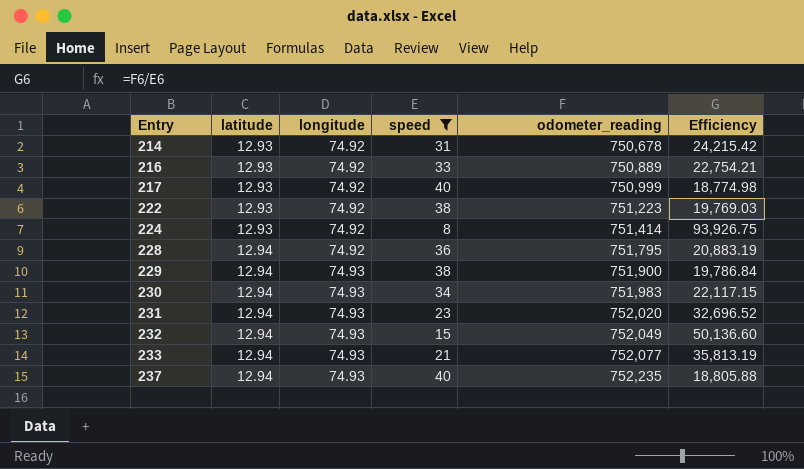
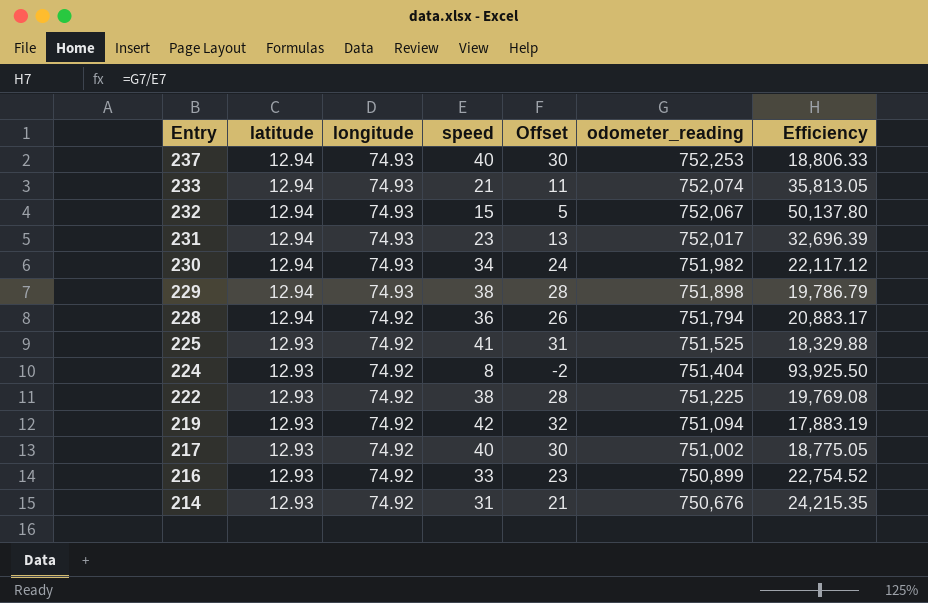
filter: speed <= 40 -> none
row order: Entry ascending -> Entry descending
column Offset | formula: none -> [speed] - 10
237 | odometer_reading: 752,235 -> 752,253
237 | Efficiency: 18,805.88 -> 18,806.33
233 | odometer_reading: 752,077 -> 752,074
233 | Efficiency: 35,813.19 -> 35,813.05
232 | odometer_reading: 752,049 -> 752,067
232 | Efficiency: 50,136.60 -> 50,137.80
231 | odometer_reading: 752,020 -> 752,017
231 | Efficiency: 32,696.52 -> 32,696.39
230 | odometer_reading: 751,983 -> 751,982
230 | Efficiency: 22,117.15 -> 22,117.12
229 | odometer_reading: 751,900 -> 751,898
229 | Efficiency: 19,786.84 -> 19,786.79
228 | odometer_reading: 751,795 -> 751,794
228 | Efficiency: 20,883.19 -> 20,883.17
224 | odometer_reading: 751,414 -> 751,404
224 | Efficiency: 93,926.75 -> 93,925.50
222 | odometer_reading: 751,223 -> 751,225
222 | Efficiency: 19,769.03 -> 19,769.08
217 | odometer_reading: 750,999 -> 751,002
217 | Efficiency: 18,774.98 -> 18,775.05
216 | odometer_reading: 750,889 -> 750,899
216 | Efficiency: 22,754.21 -> 22,754.52
214 | odometer_reading: 750,678 -> 750,676
214 | Efficiency: 24,215.42 -> 24,215.35

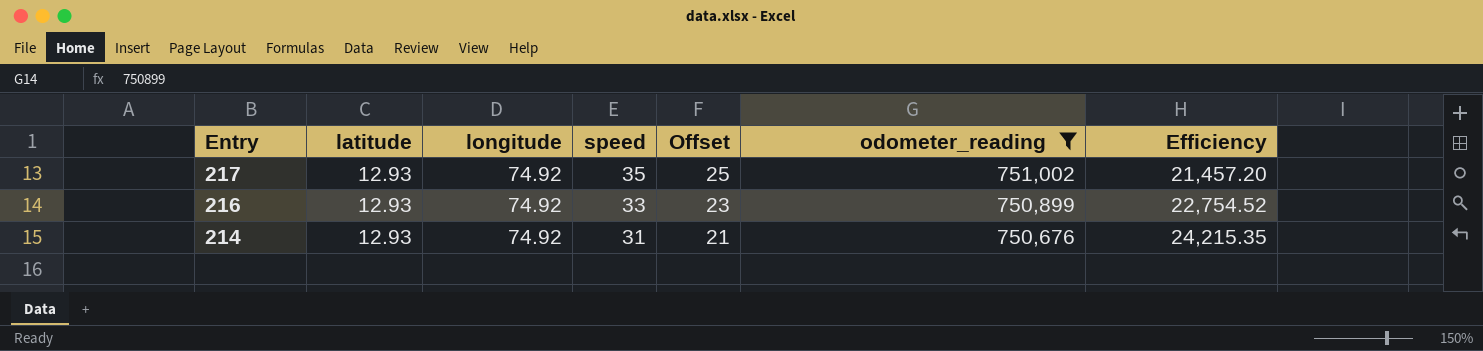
filter: none -> odometer_reading <= 751,002
217 | speed: 40 -> 35
217 | Offset: 30 -> 25
217 | Efficiency: 18,775.05 -> 21,457.20

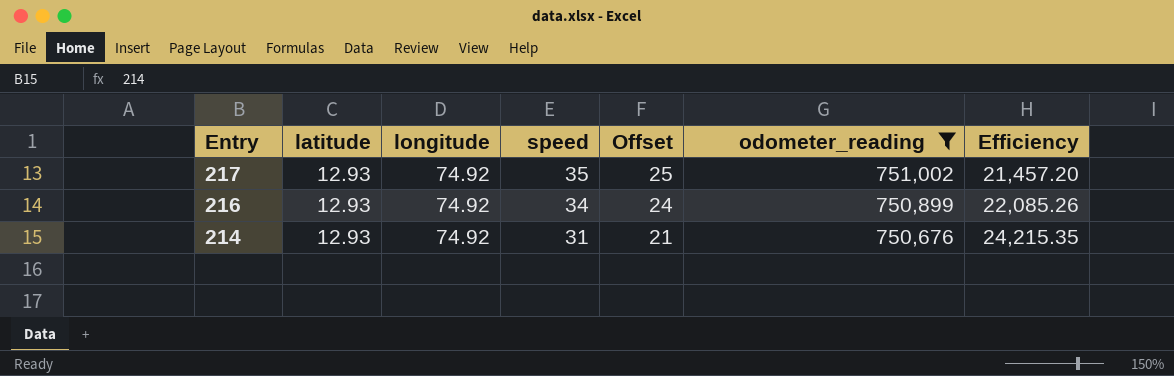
216 | speed: 33 -> 34
216 | Offset: 23 -> 24
216 | Efficiency: 22,754.52 -> 22,085.26

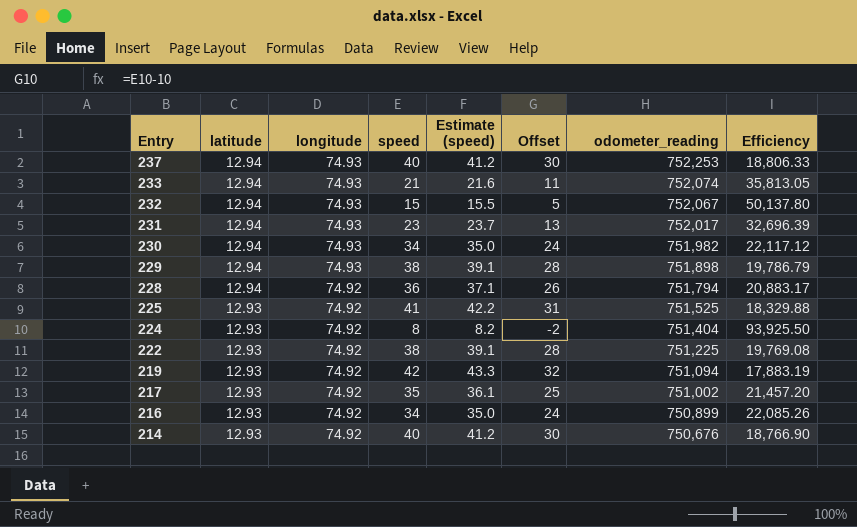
filter: odometer_reading <= 751,002 -> none
column Estimate (speed) | formula: none -> [speed] * 1.03
214 | speed: 31 -> 40
214 | Offset: 21 -> 30
214 | Efficiency: 24,215.35 -> 18,766.90

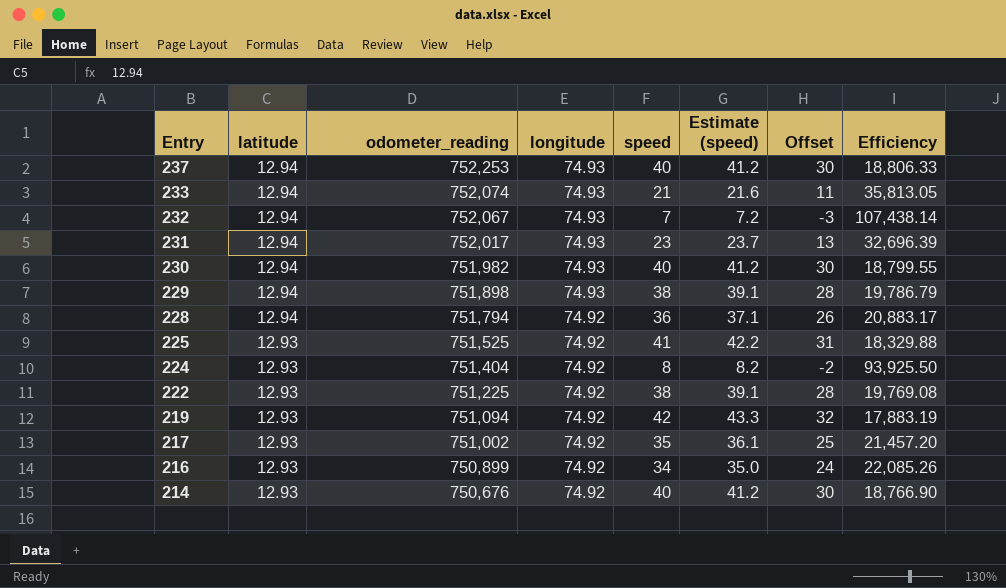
column odometer_reading | position: 7 -> 3
232 | speed: 15 -> 7
232 | Estimate (speed): 15.5 -> 7.2
232 | Offset: 5 -> -3
232 | Efficiency: 50,137.80 -> 107,438.14
230 | speed: 34 -> 40
230 | Estimate (speed): 35.0 -> 41.2
230 | Offset: 24 -> 30
230 | Efficiency: 22,117.12 -> 18,799.55

